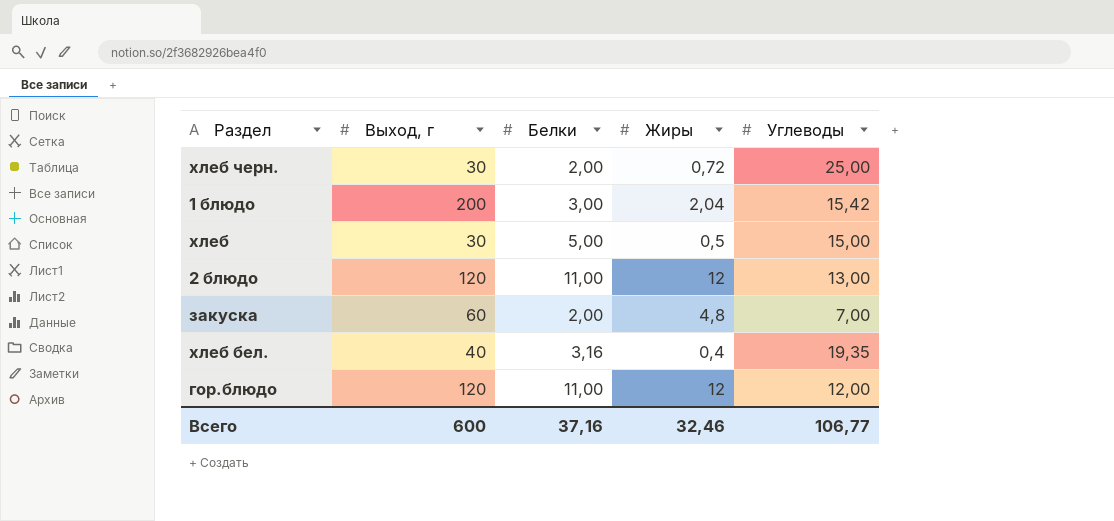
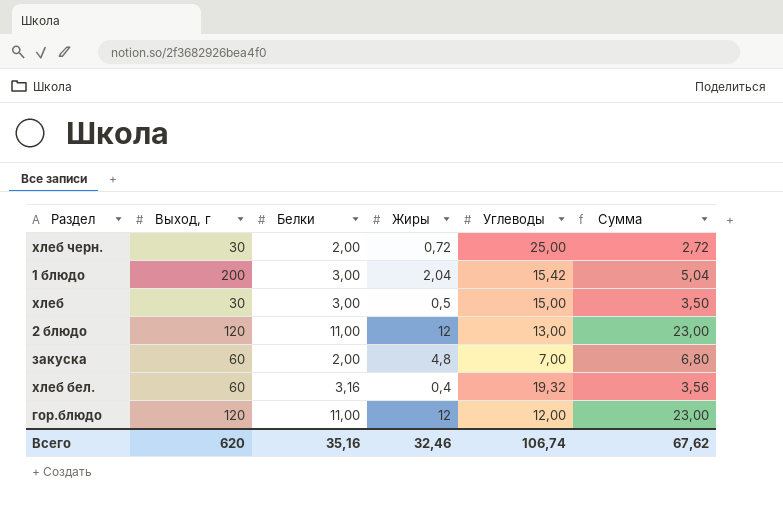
column Сумма | formula: none -> [Белки] + [Жиры]
хлеб | Белки: 5,00 -> 3,00
хлеб бел. | Выход, г: 40 -> 60
хлеб бел. | Углеводы: 19,35 -> 19,32
Всего | Выход, г: 600 -> 620
Всего | Белки: 37,16 -> 35,16
Всего | Углеводы: 106,77 -> 106,74

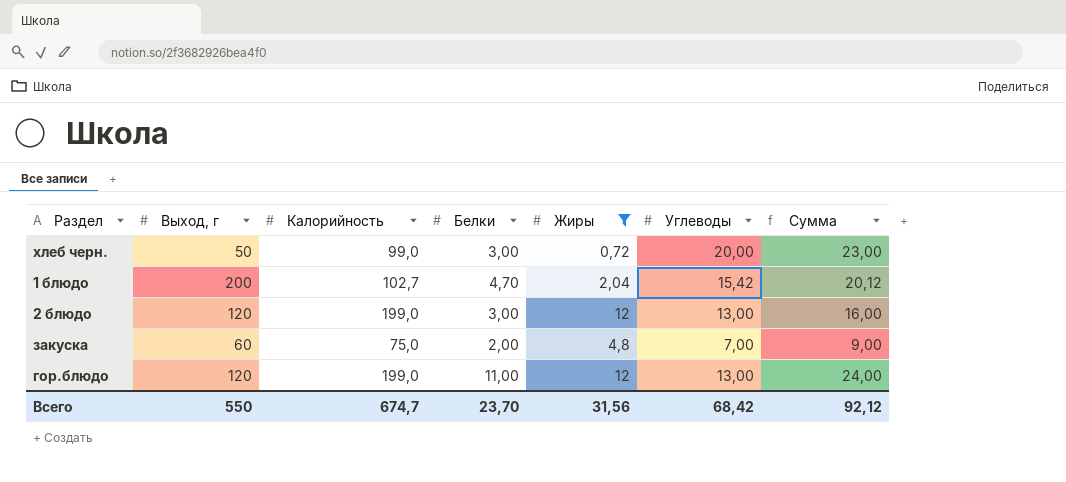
filter: none -> Жиры >= 0,72
column Калорийность | position: none -> 3
column Сумма | formula: [Белки] + [Жиры] -> [Белки] + [Углеводы]
хлеб черн. | Выход, г: 30 -> 50
хлеб черн. | Белки: 2,00 -> 3,00
хлеб черн. | Углеводы: 25,00 -> 20,00
1 блюдо | Белки: 3,00 -> 4,70
2 блюдо | Белки: 11,00 -> 3,00
гор.блюдо | Углеводы: 12,00 -> 13,00
Всего | Выход, г: 620 -> 550
Всего | Белки: 35,16 -> 23,70
Всего | Жиры: 32,46 -> 31,56
Всего | Углеводы: 106,74 -> 68,42
Всего | Сумма: 67,62 -> 92,12

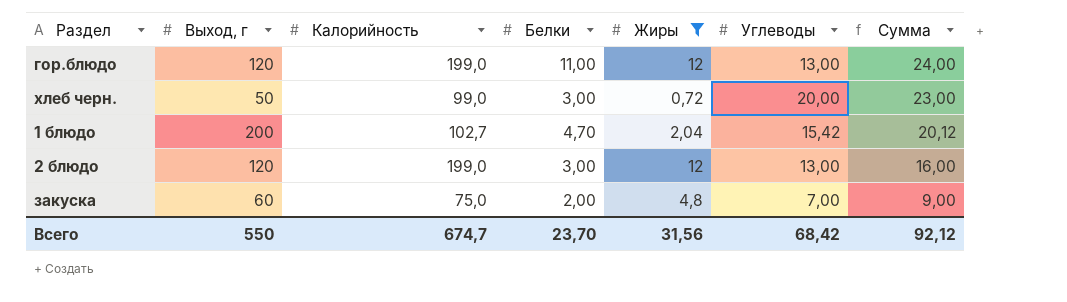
row order: none -> Сумма descending

